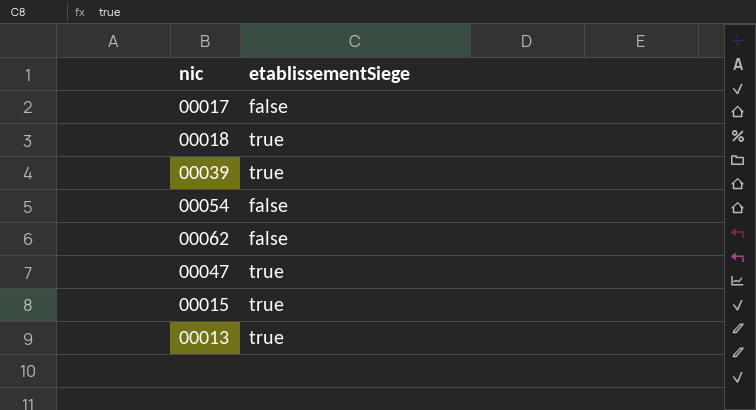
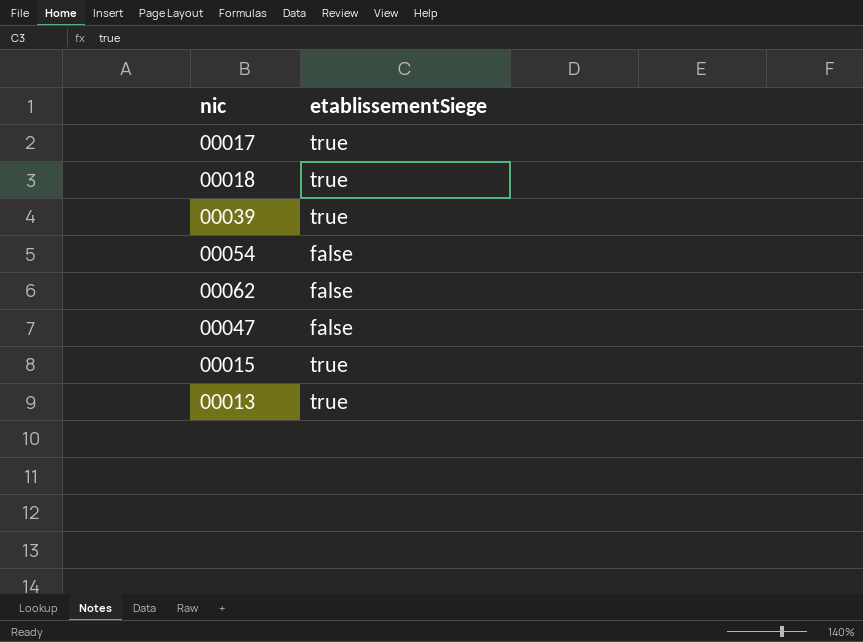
00017 | etablissementSiege: false -> true
00047 | etablissementSiege: true -> false

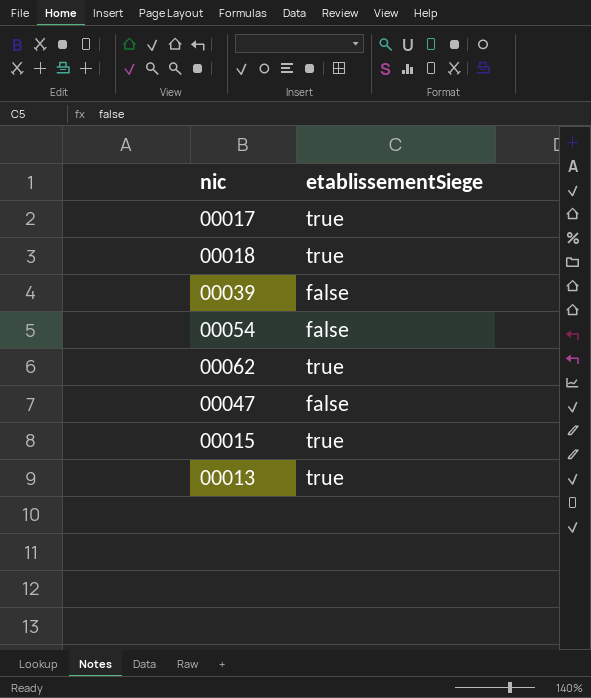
00039 | etablissementSiege: true -> false
00062 | etablissementSiege: false -> true

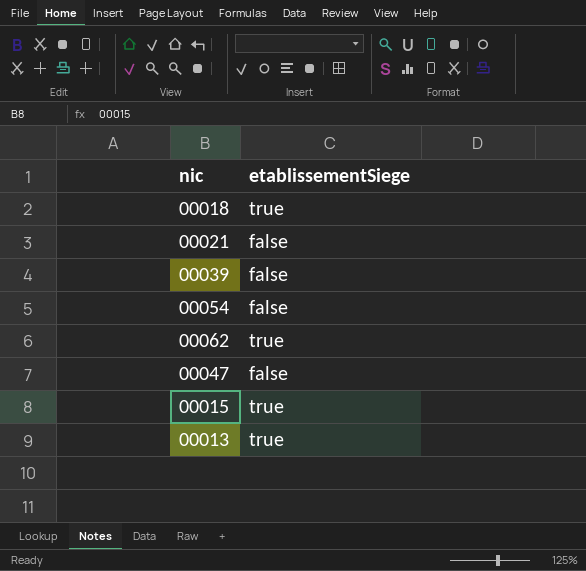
row 00017: true -> none
row 00021: none -> false

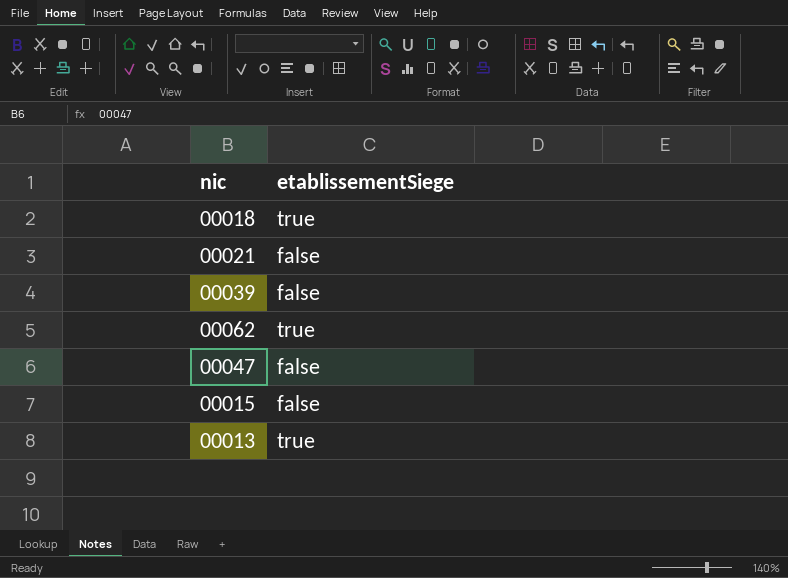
row 00054: false -> none
00015 | etablissementSiege: true -> false

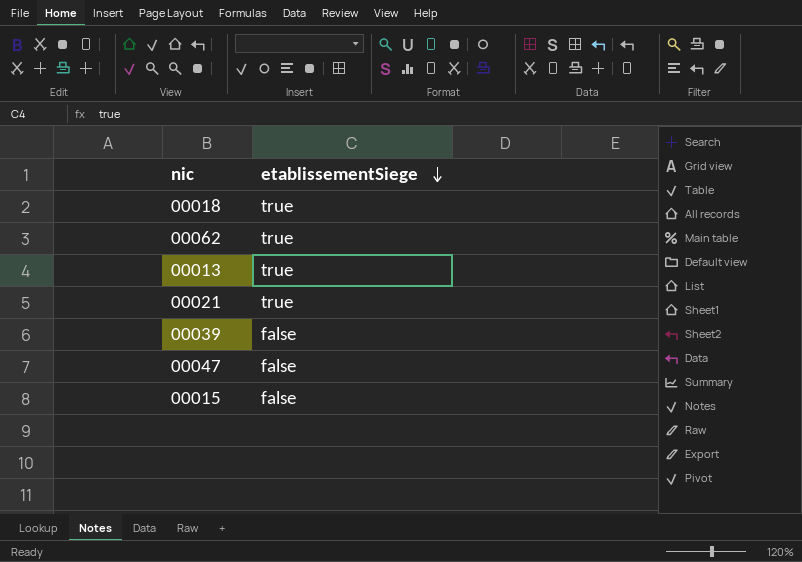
row order: none -> etablissementSiege descending
00021 | etablissementSiege: false -> true

